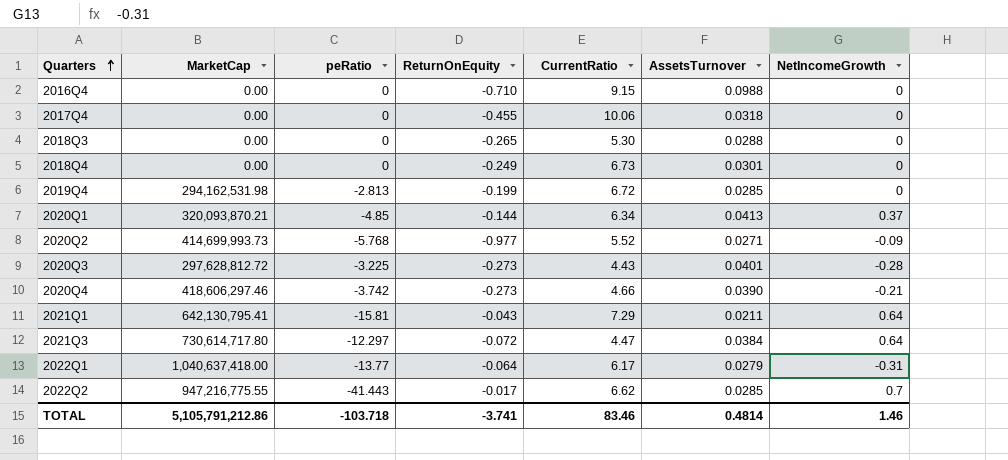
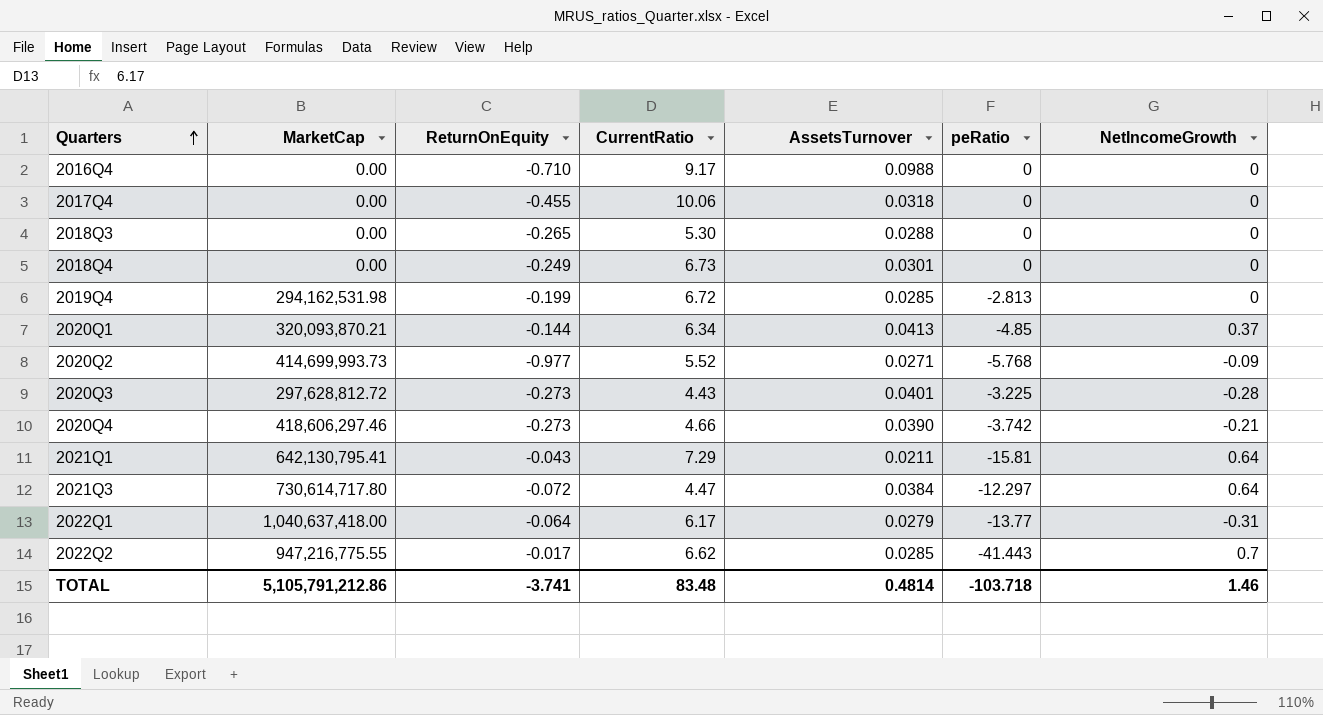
column peRatio | position: 3 -> 6
2016Q4 | CurrentRatio: 9.15 -> 9.17
TOTAL | CurrentRatio: 83.46 -> 83.48

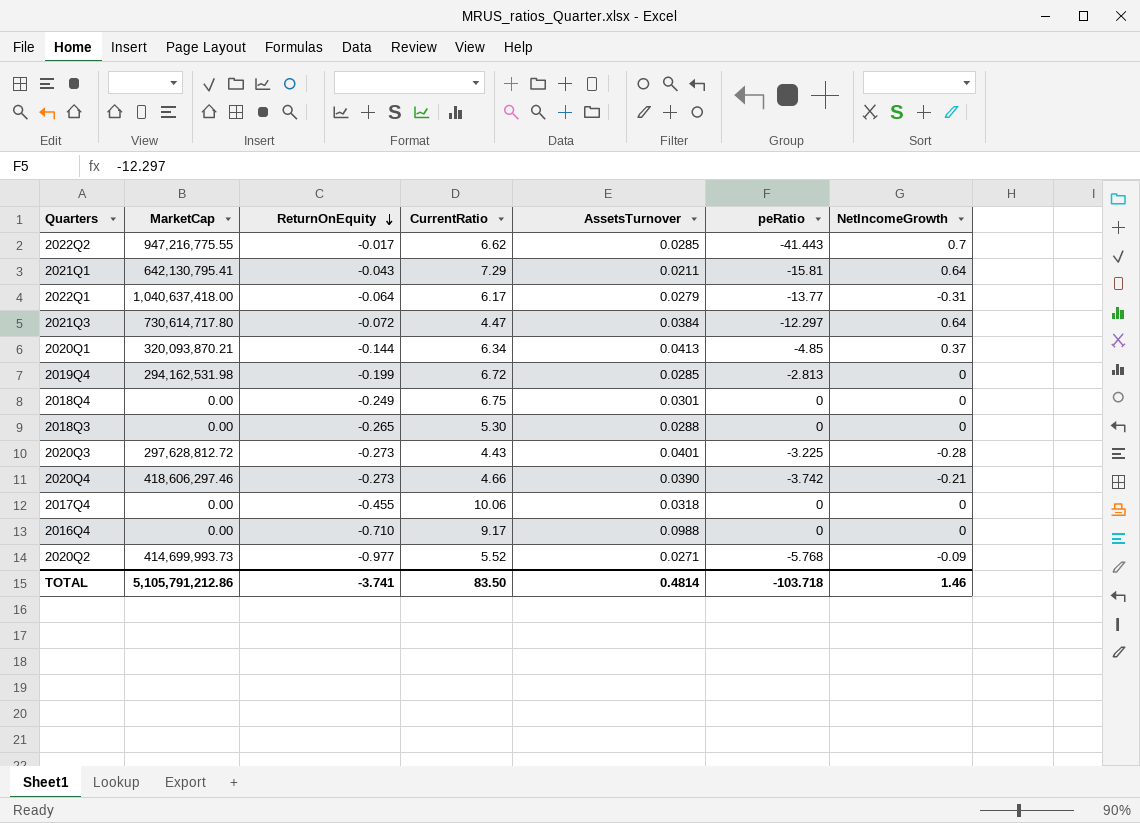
row order: Quarters ascending -> ReturnOnEquity descending
2018Q4 | CurrentRatio: 6.73 -> 6.75
TOTAL | CurrentRatio: 83.48 -> 83.50

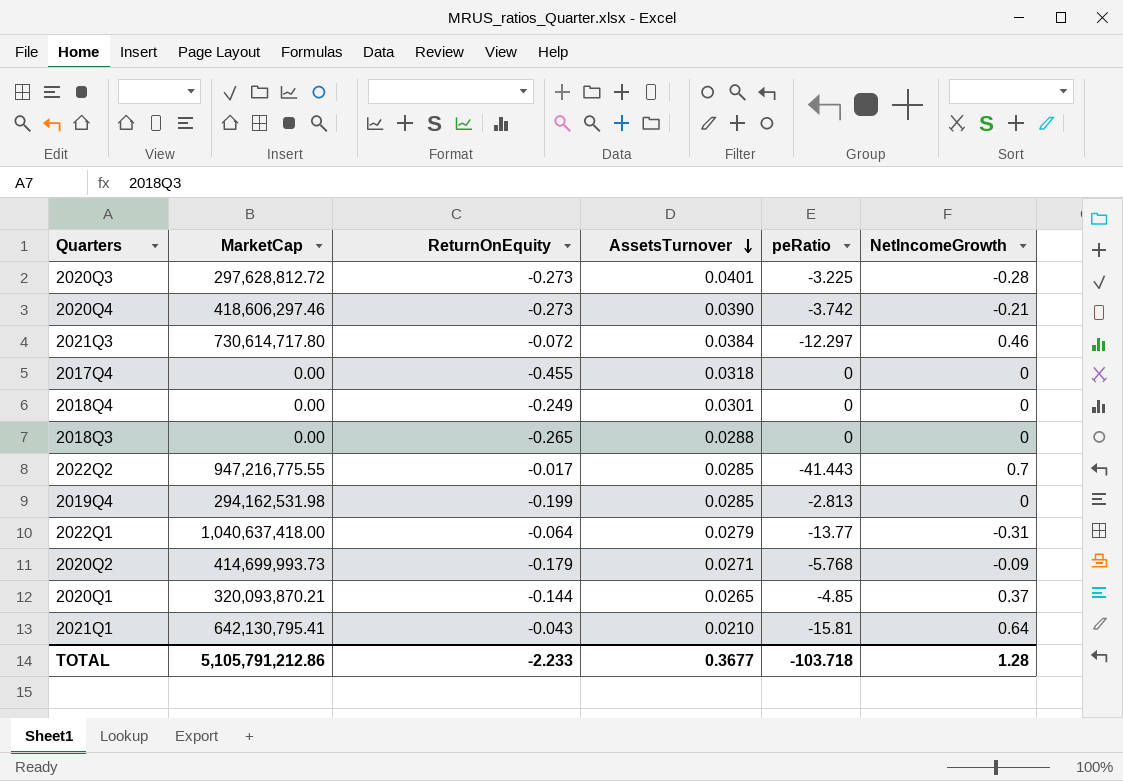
row order: ReturnOnEquity descending -> AssetsTurnover descending
column CurrentRatio | position: 4 -> none
row 2016Q4: 0.00 | -0.710 | 9.17 | 0.0988 | 0 | 0 -> none
2021Q3 | NetIncomeGrowth: 0.64 -> 0.46
2020Q2 | ReturnOnEquity: -0.977 -> -0.179
2020Q1 | AssetsTurnover: 0.0413 -> 0.0265
2021Q1 | AssetsTurnover: 0.0211 -> 0.0210
TOTAL | ReturnOnEquity: -3.741 -> -2.233
TOTAL | AssetsTurnover: 0.4814 -> 0.3677
TOTAL | NetIncomeGrowth: 1.46 -> 1.28

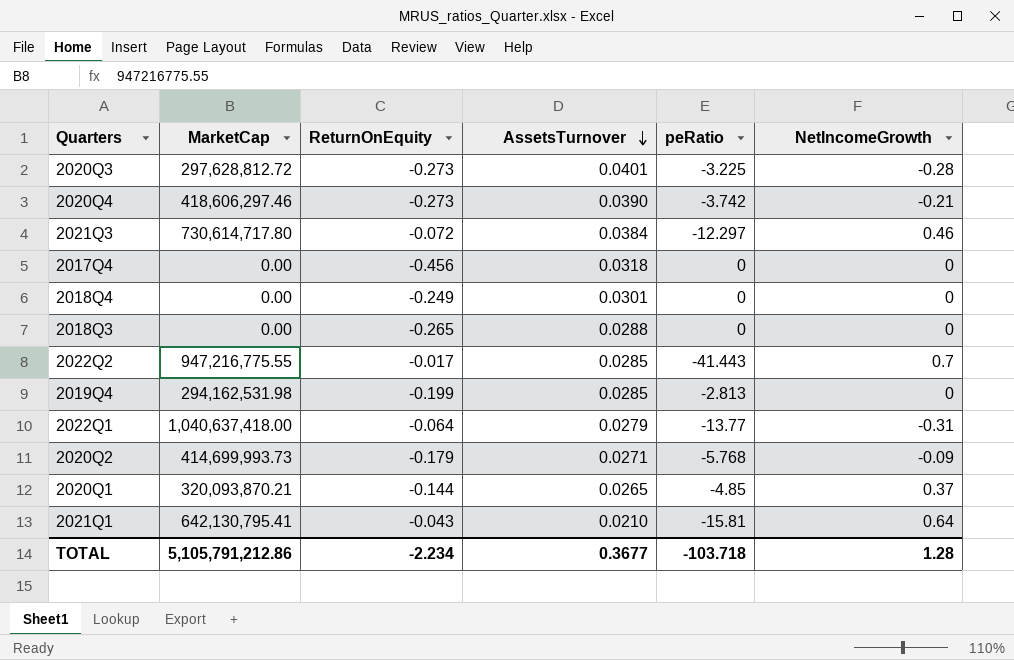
2017Q4 | ReturnOnEquity: -0.455 -> -0.456
TOTAL | ReturnOnEquity: -2.233 -> -2.234

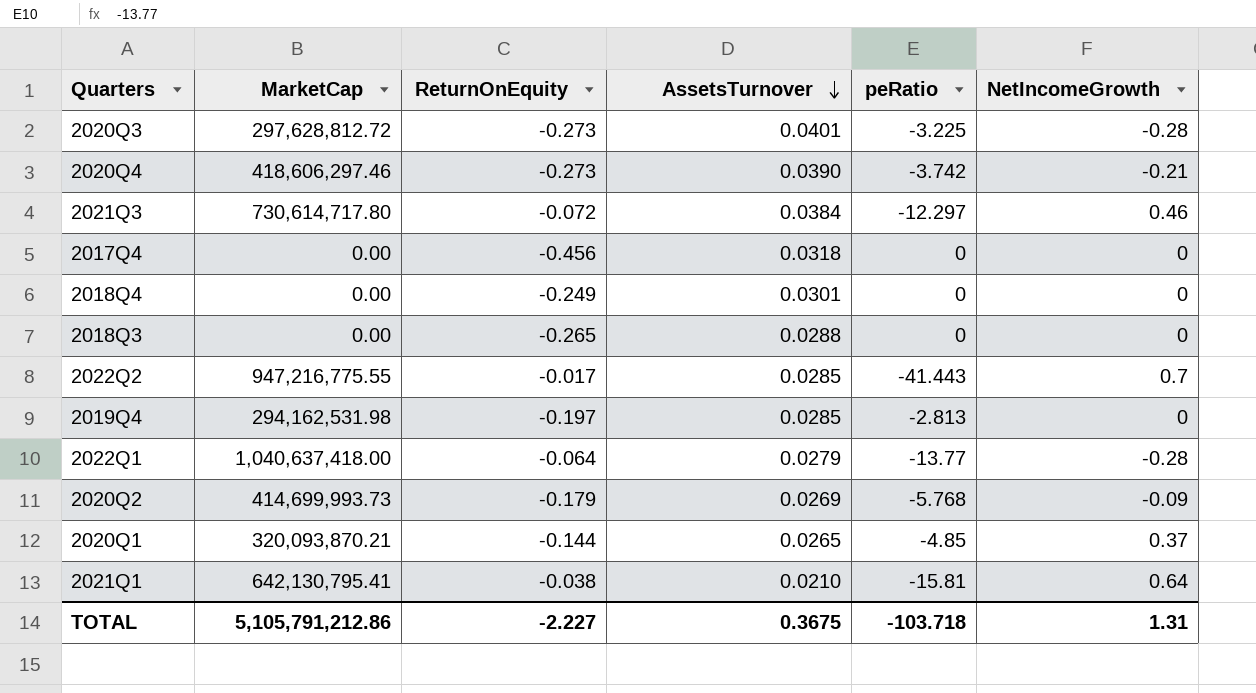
2019Q4 | ReturnOnEquity: -0.199 -> -0.197
2022Q1 | NetIncomeGrowth: -0.31 -> -0.28
2020Q2 | AssetsTurnover: 0.0271 -> 0.0269
2021Q1 | ReturnOnEquity: -0.043 -> -0.038
TOTAL | ReturnOnEquity: -2.234 -> -2.227
TOTAL | AssetsTurnover: 0.3677 -> 0.3675
TOTAL | NetIncomeGrowth: 1.28 -> 1.31

